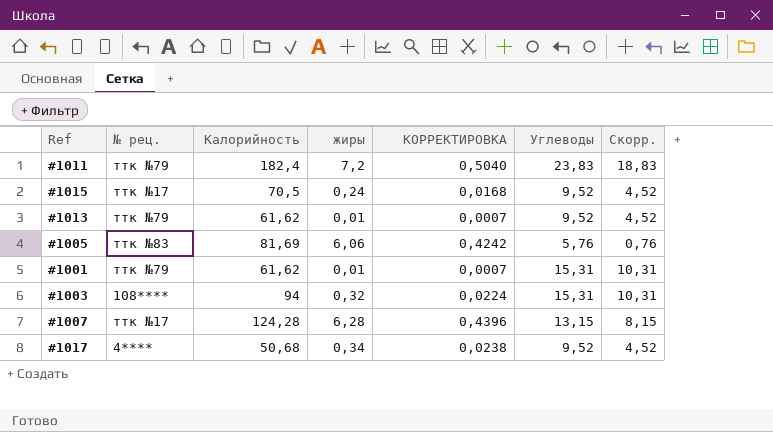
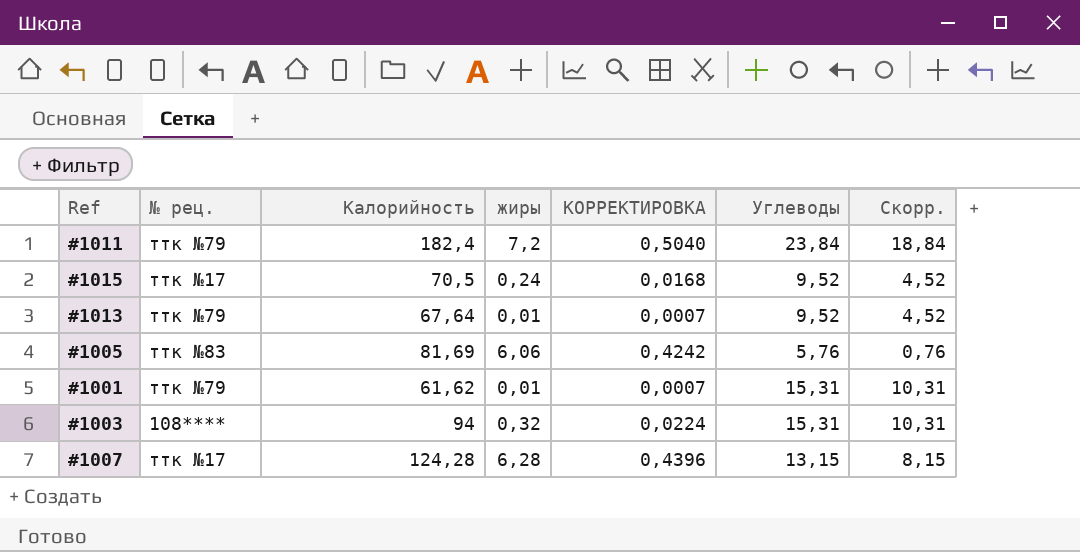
row #1017: 4**** | 50,68 | 0,34 | 0,0238 | 9,52 | 4,52 -> none
#1011 | Углеводы: 23,83 -> 23,84
#1011 | Скорр.: 18,83 -> 18,84
#1013 | Калорийность: 61,62 -> 67,64

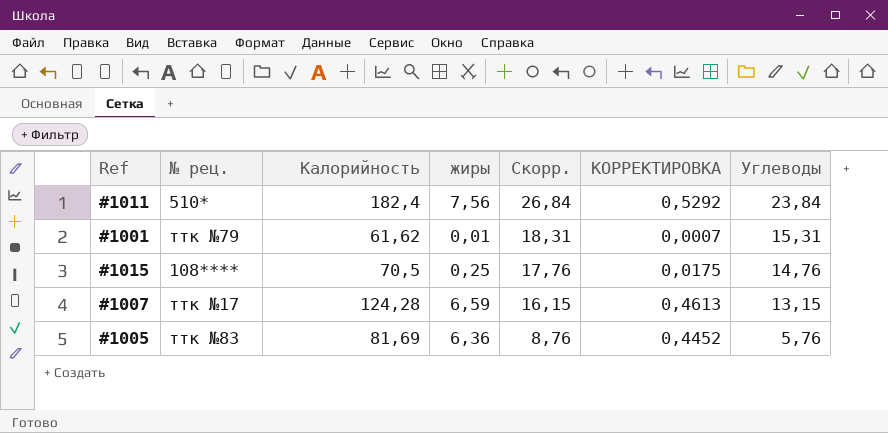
row order: none -> Скорр. descending
column Скорр. | formula: [Углеводы] - 5 -> [Углеводы] + 3
column Скорр. | position: 7 -> 5
row #1013: ттк №79 | 67,64 | 0,01 | 0,0007 | 9,52 | 4,52 -> none
row #1003: 108**** | 94 | 0,32 | 0,0224 | 15,31 | 10,31 -> none
#1011 | № рец.: ттк №79 -> 510*
#1011 | жиры: 7,2 -> 7,56
#1011 | КОРРЕКТИРОВКА: 0,5040 -> 0,5292
#1015 | № рец.: ттк №17 -> 108****
#1015 | жиры: 0,24 -> 0,25
#1015 | КОРРЕКТИРОВКА: 0,0168 -> 0,0175
#1015 | Углеводы: 9,52 -> 14,76
#1007 | жиры: 6,28 -> 6,59
#1007 | КОРРЕКТИРОВКА: 0,4396 -> 0,4613
#1005 | жиры: 6,06 -> 6,36
#1005 | КОРРЕКТИРОВКА: 0,4242 -> 0,4452

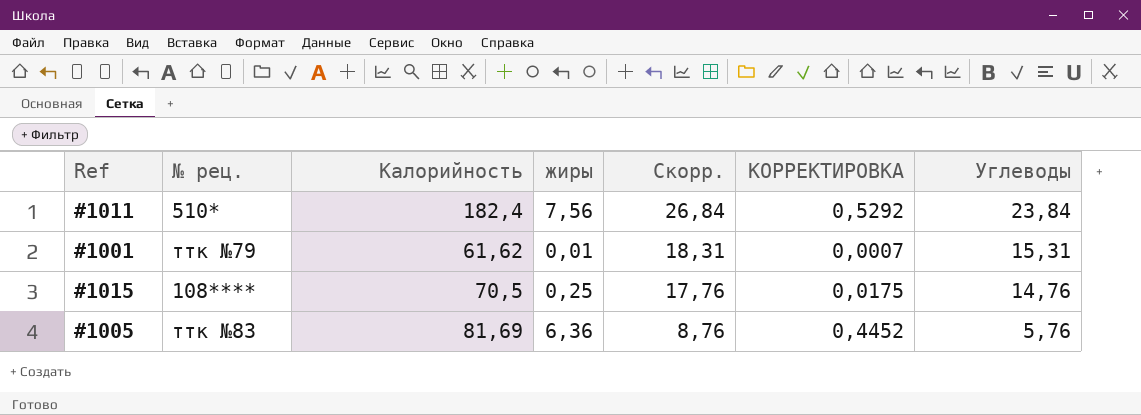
row #1007: ттк №17 | 124,28 | 6,59 | 16,15 | 0,4613 | 13,15 -> none

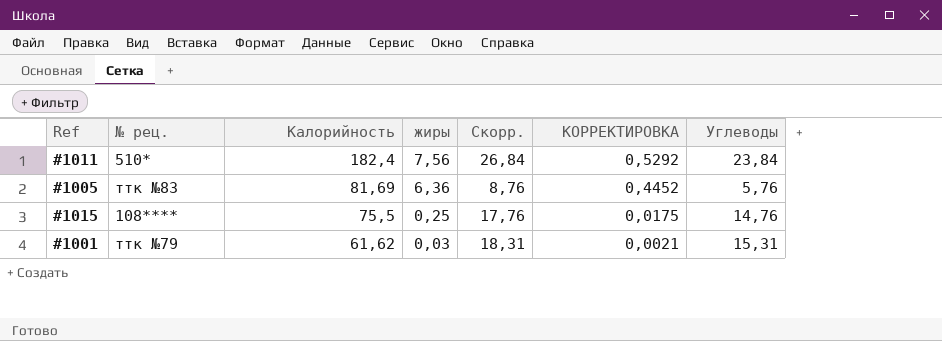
row order: Скорр. descending -> Калорийность descending
#1015 | Калорийность: 70,5 -> 75,5
#1001 | жиры: 0,01 -> 0,03
#1001 | КОРРЕКТИРОВКА: 0,0007 -> 0,0021

